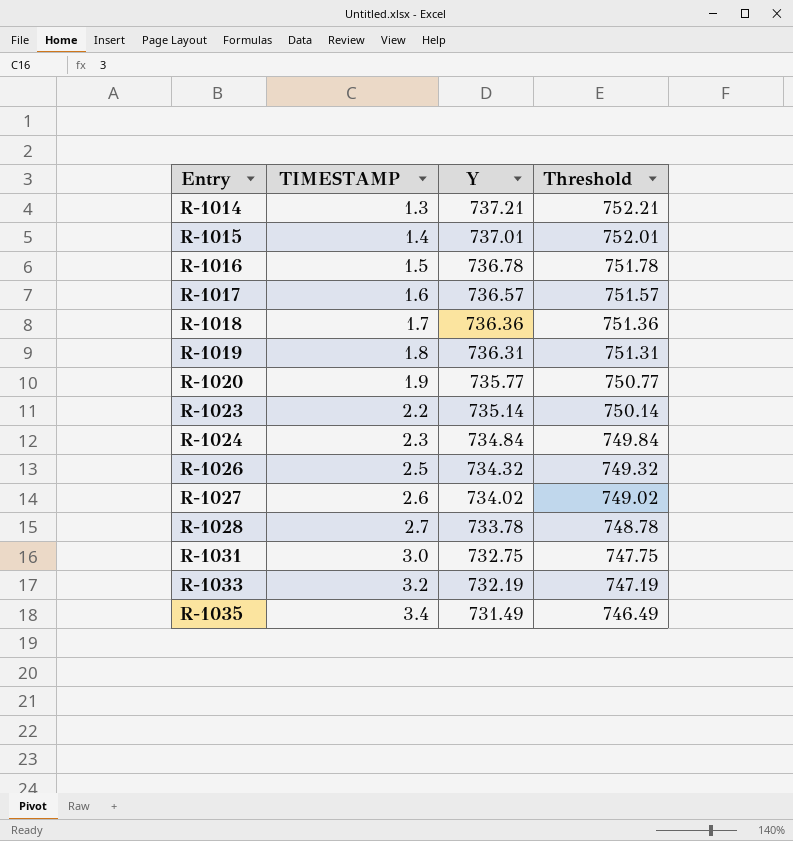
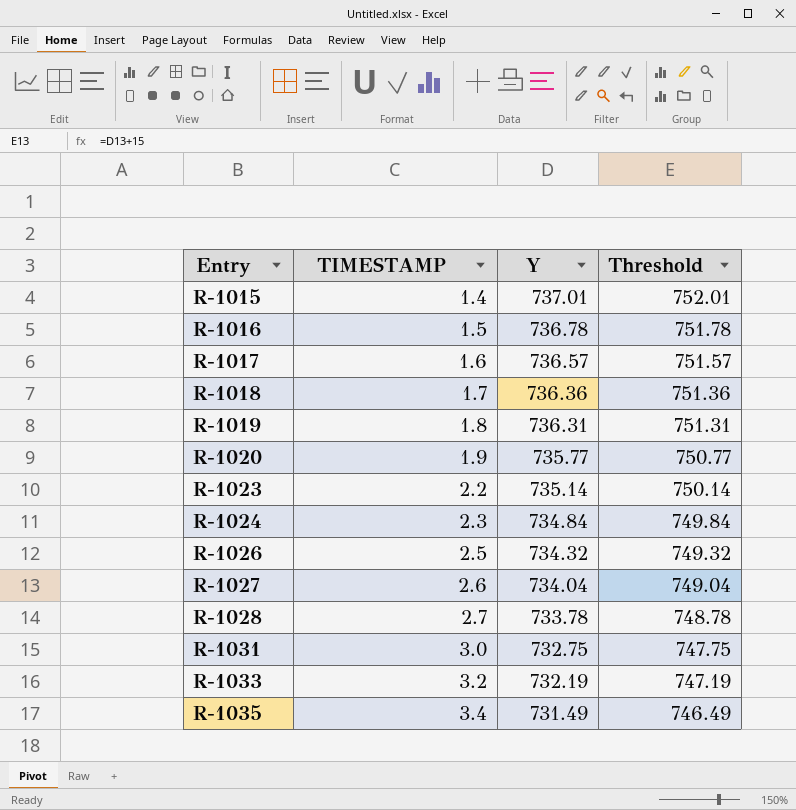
row R-1014: 1.3 | 737.21 | 752.21 -> none
R-1027 | Y: 734.02 -> 734.04
R-1027 | Threshold: 749.02 -> 749.04

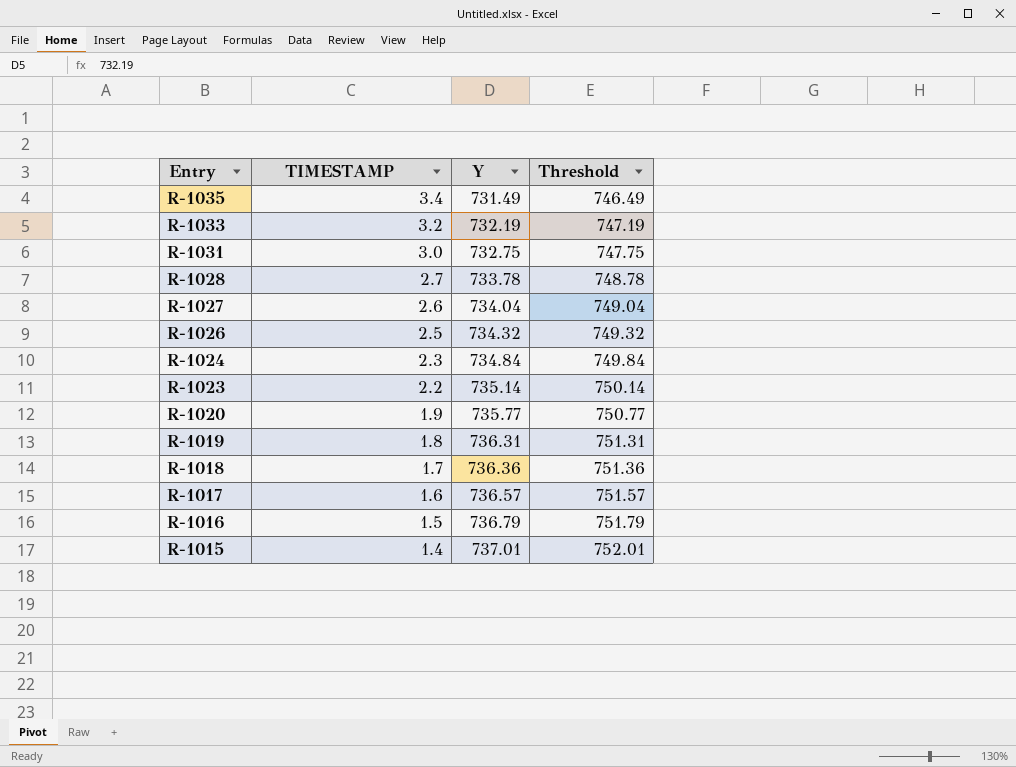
row order: Entry ascending -> Entry descending
R-1016 | Y: 736.78 -> 736.79
R-1016 | Threshold: 751.78 -> 751.79

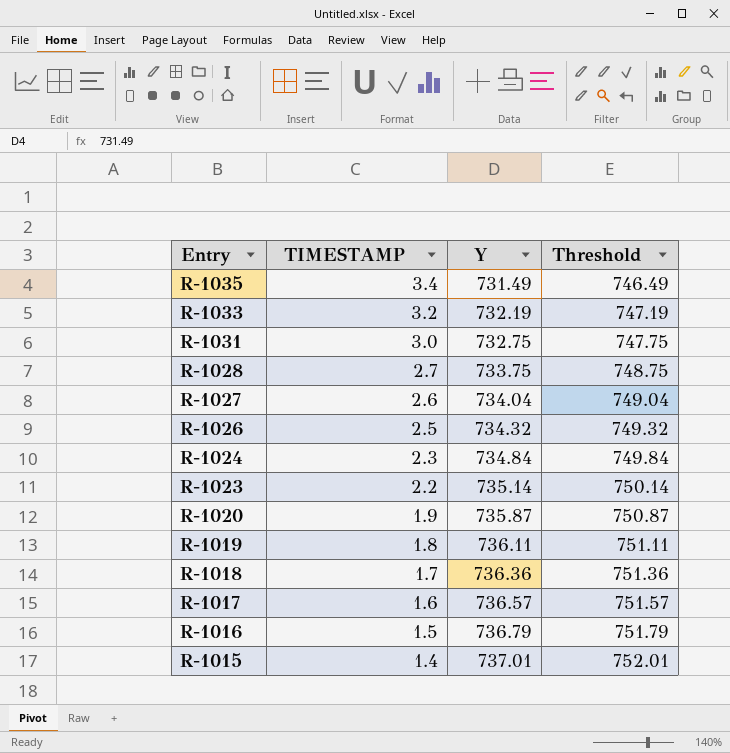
R-1028 | Y: 733.78 -> 733.75
R-1028 | Threshold: 748.78 -> 748.75
R-1020 | Y: 735.77 -> 735.87
R-1020 | Threshold: 750.77 -> 750.87
R-1019 | Y: 736.31 -> 736.11
R-1019 | Threshold: 751.31 -> 751.11

